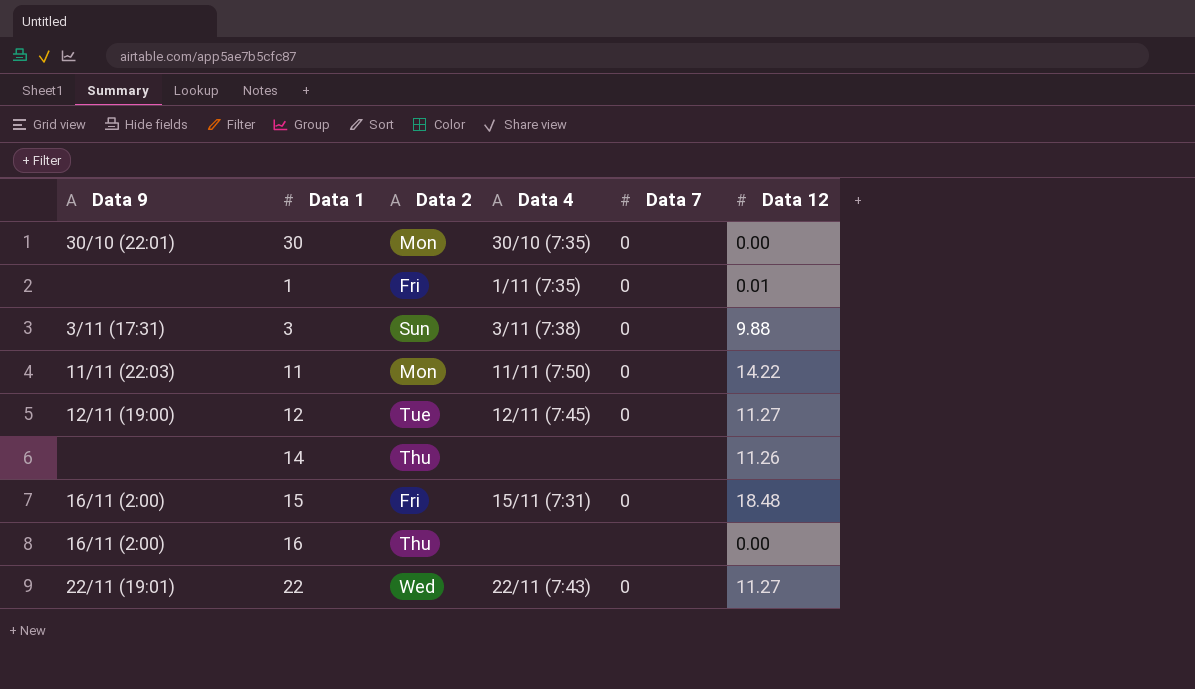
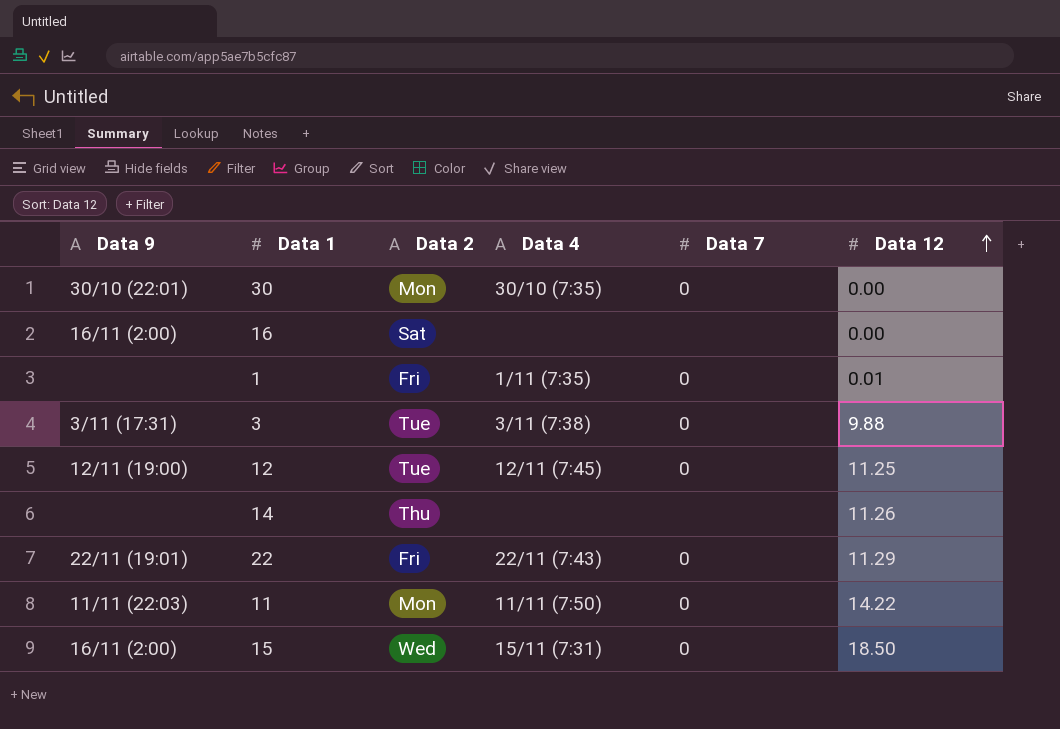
row order: none -> Data 12 ascending
16 | Data 2: Thu -> Sat
3 | Data 2: Sun -> Tue
12 | Data 12: 11.27 -> 11.25
22 | Data 2: Wed -> Fri
22 | Data 12: 11.27 -> 11.29
15 | Data 2: Fri -> Wed
15 | Data 12: 18.48 -> 18.50

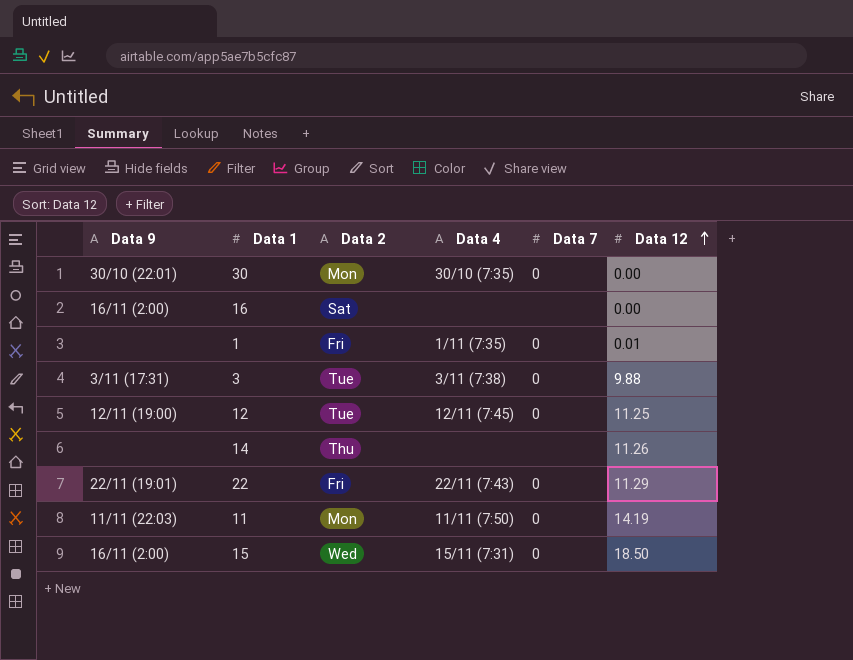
11 | Data 12: 14.22 -> 14.19

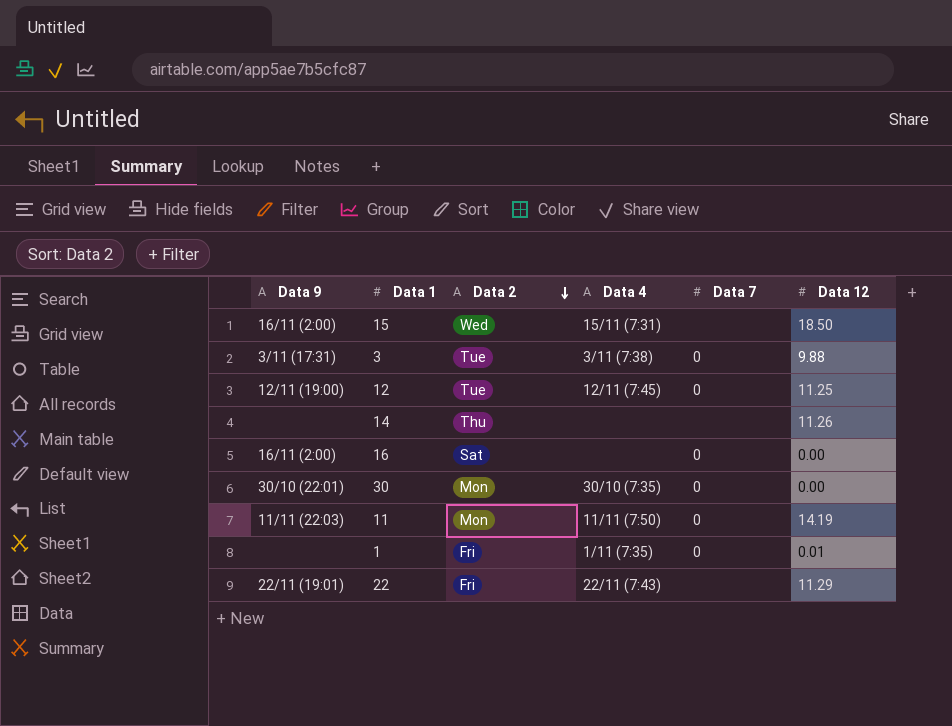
row order: Data 12 ascending -> Data 2 descending
15 | Data 7: 0 -> none
16 | Data 7: none -> 0
22 | Data 7: 0 -> none

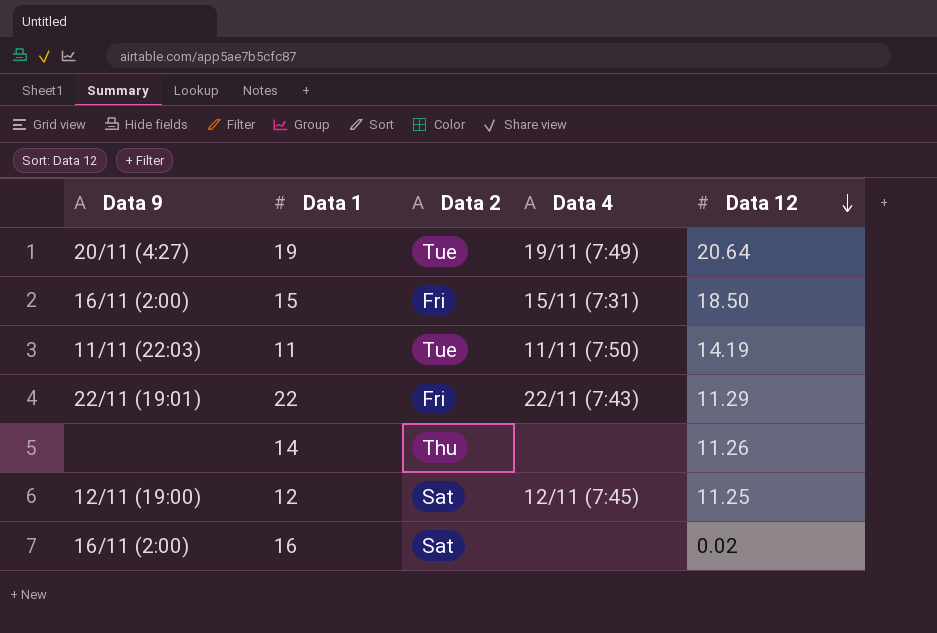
row order: Data 2 descending -> Data 12 descending
column Data 7 | position: 5 -> none
row 3: 3/11 (17:31) | Tue | 3/11 (7:38) | 0 | 9.88 -> none
row 30: 30/10 (22:01) | Mon | 30/10 (7:35) | 0 | 0.00 -> none
row 1: none | Fri | 1/11 (7:35) | 0 | 0.01 -> none
row 19: none -> 20/11 (4:27) | Tue | 19/11 (7:49) | 20.64
15 | Data 2: Wed -> Fri
11 | Data 2: Mon -> Tue
12 | Data 2: Tue -> Sat
16 | Data 12: 0.00 -> 0.02

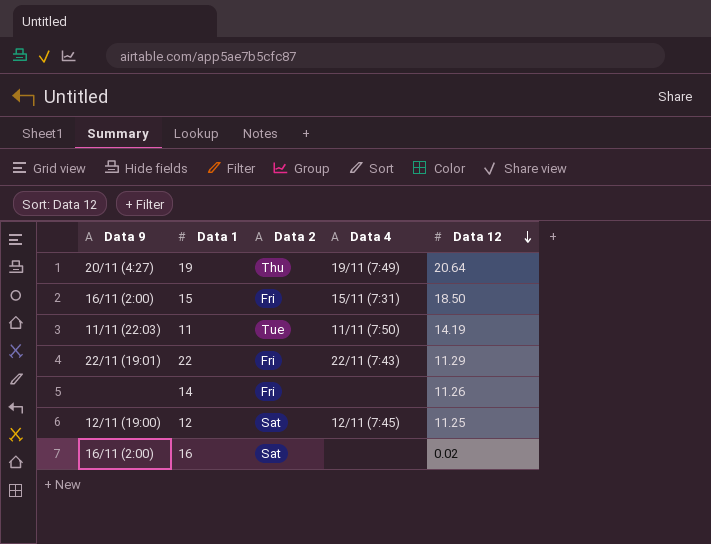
19 | Data 2: Tue -> Thu
14 | Data 2: Thu -> Fri

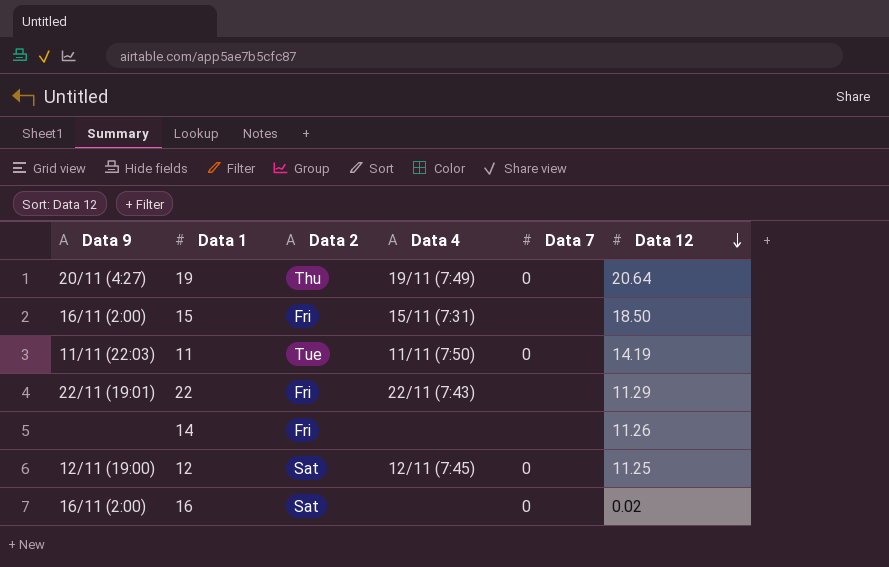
column Data 7 | position: none -> 5

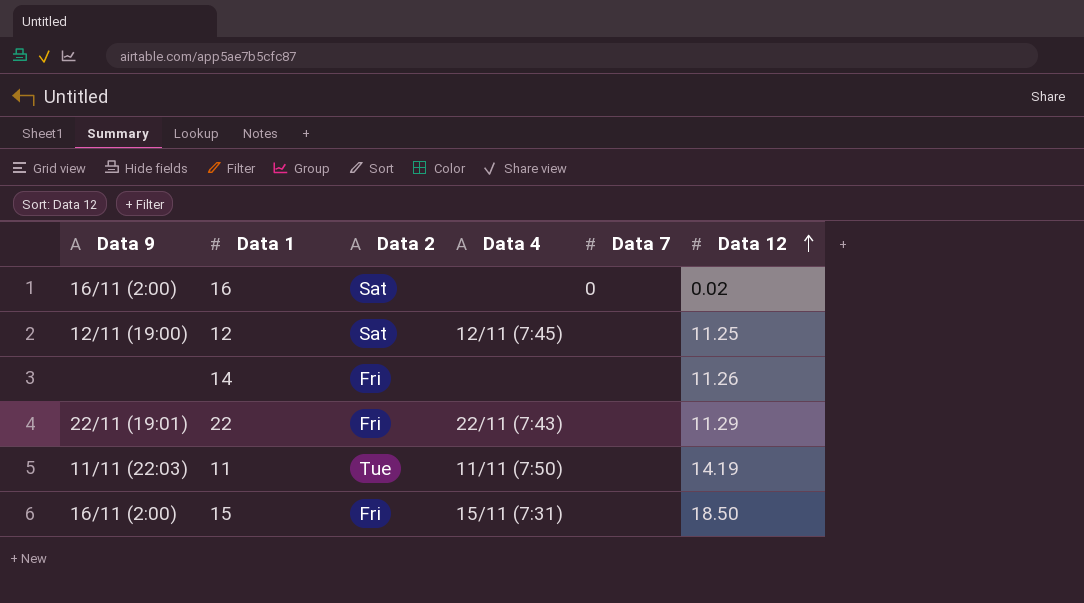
row order: Data 12 descending -> Data 12 ascending
row 19: 20/11 (4:27) | Thu | 19/11 (7:49) | 0 | 20.64 -> none
12 | Data 7: 0 -> none
11 | Data 7: 0 -> none

